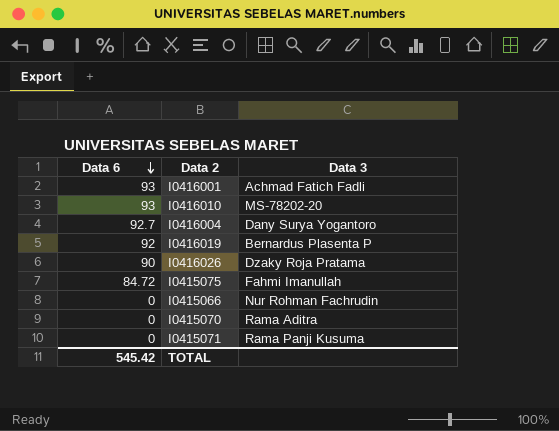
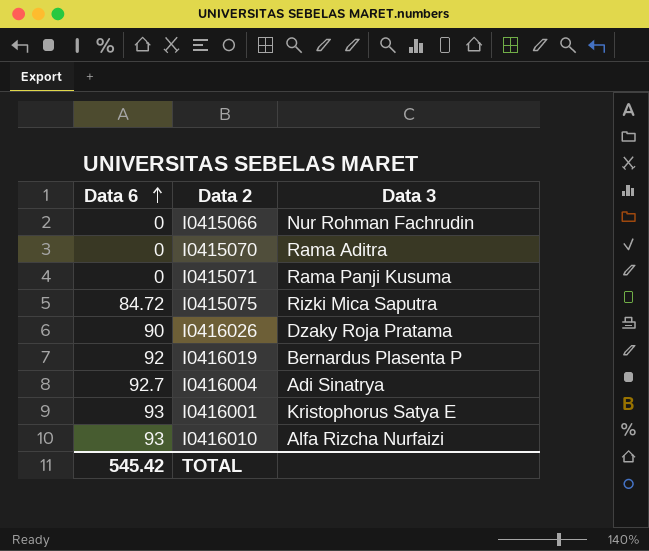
row order: Data 6 descending -> Data 6 ascending
I0415075 | Data 3: Fahmi Imanullah -> Rizki Mica Saputra
I0416004 | Data 3: Dany Surya Yogantoro -> Adi Sinatrya
I0416001 | Data 3: Achmad Fatich Fadli -> Kristophorus Satya E
I0416010 | Data 3: MS-78202-20 -> Alfa Rizcha Nurfaizi

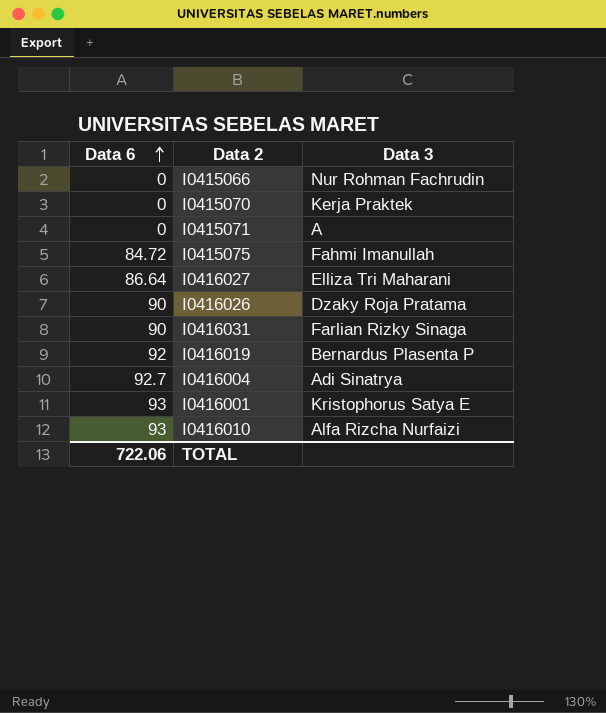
I0415070 | Data 3: Rama Aditra -> Kerja Praktek
I0415071 | Data 3: Rama Panji Kusuma -> A
I0415075 | Data 3: Rizki Mica Saputra -> Fahmi Imanullah
row I0416027: none -> 86.64 | Elliza Tri Maharani
row I0416031: none -> 90 | Farlian Rizky Sinaga
TOTAL | Data 6: 545.42 -> 722.06

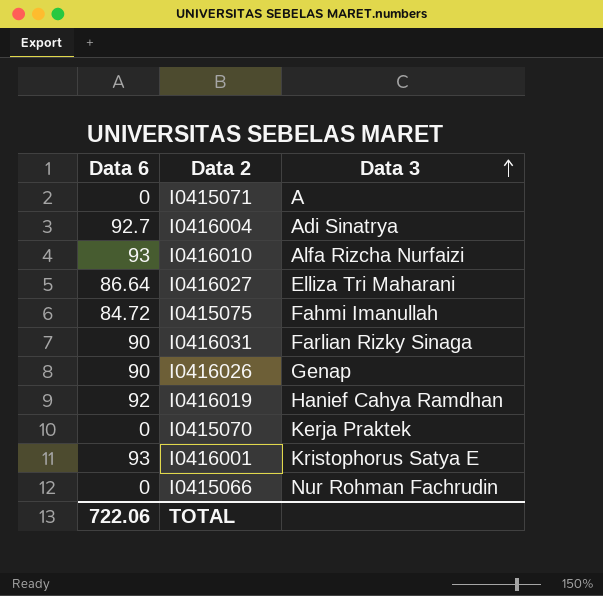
row order: Data 6 ascending -> Data 3 ascending
I0416026 | Data 3: Dzaky Roja Pratama -> Genap
I0416019 | Data 3: Bernardus Plasenta P -> Hanief Cahya Ramdhan

